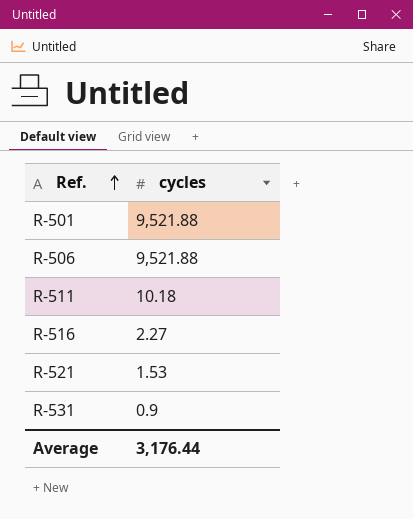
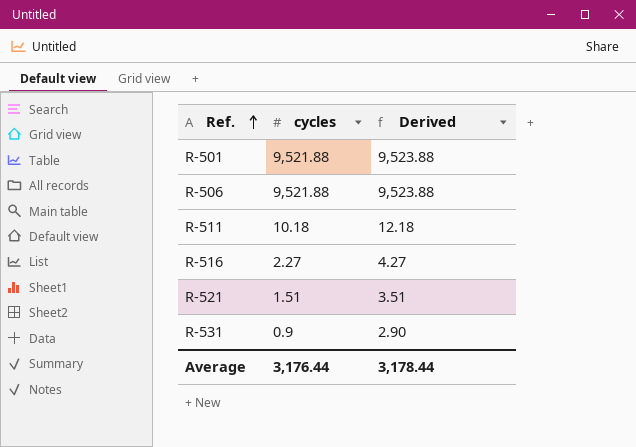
column Derived | formula: none -> [cycles] + 2
R-521 | cycles: 1.53 -> 1.51

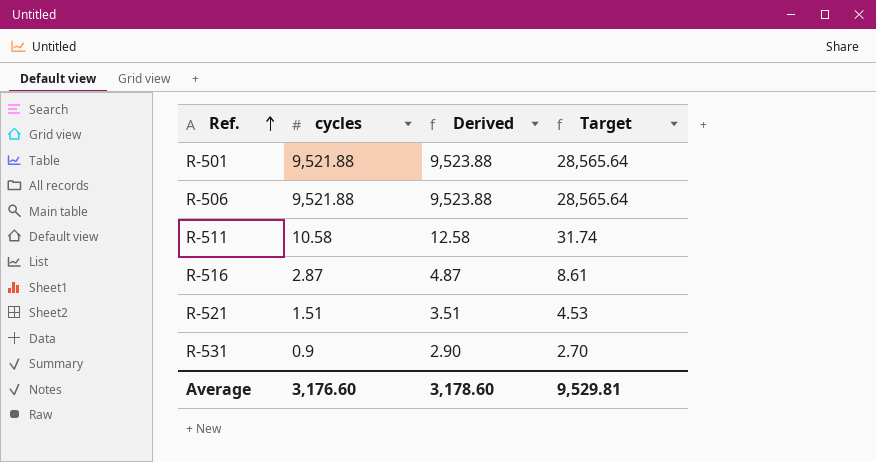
column Target | formula: none -> [cycles] * 3
R-511 | cycles: 10.18 -> 10.58
R-511 | Derived: 12.18 -> 12.58
R-516 | cycles: 2.27 -> 2.87
R-516 | Derived: 4.27 -> 4.87
Average | cycles: 3,176.44 -> 3,176.60
Average | Derived: 3,178.44 -> 3,178.60

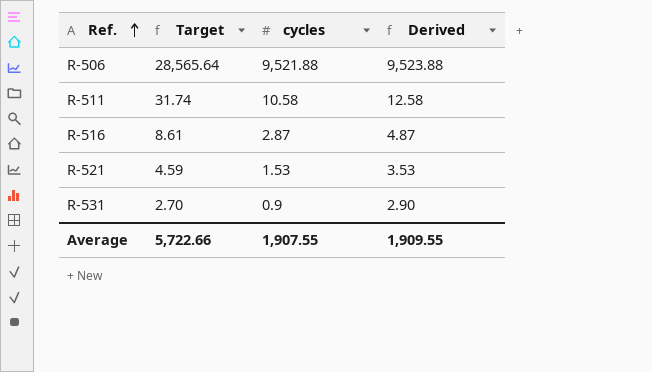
column Target | position: 4 -> 2
row R-501: 9,521.88 | 9,523.88 | 28,565.64 -> none
R-521 | Target: 4.53 -> 4.59
R-521 | cycles: 1.51 -> 1.53
R-521 | Derived: 3.51 -> 3.53
Average | Target: 9,529.81 -> 5,722.66
Average | cycles: 3,176.60 -> 1,907.55
Average | Derived: 3,178.60 -> 1,909.55

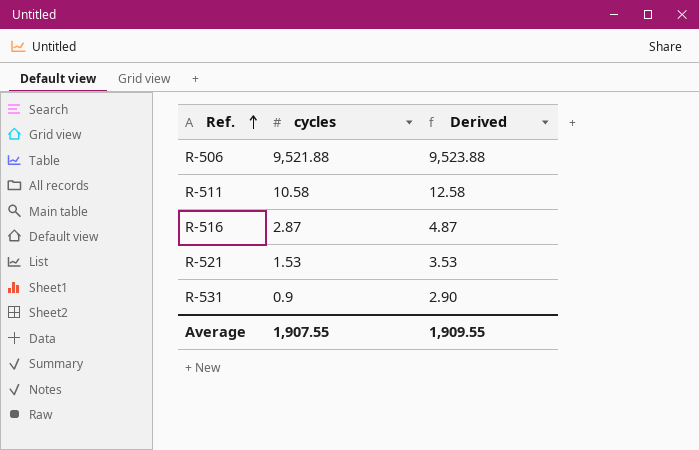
column Target | formula: [cycles] * 3 -> none

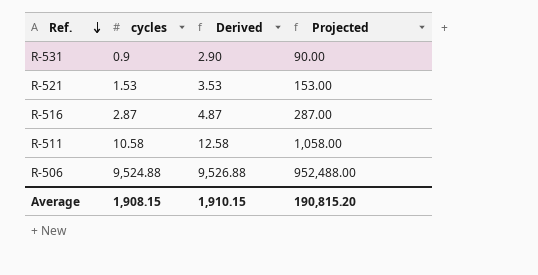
row order: Ref. ascending -> Ref. descending
column Projected | formula: none -> [cycles] * 100
R-506 | cycles: 9,521.88 -> 9,524.88
R-506 | Derived: 9,523.88 -> 9,526.88
Average | cycles: 1,907.55 -> 1,908.15
Average | Derived: 1,909.55 -> 1,910.15

